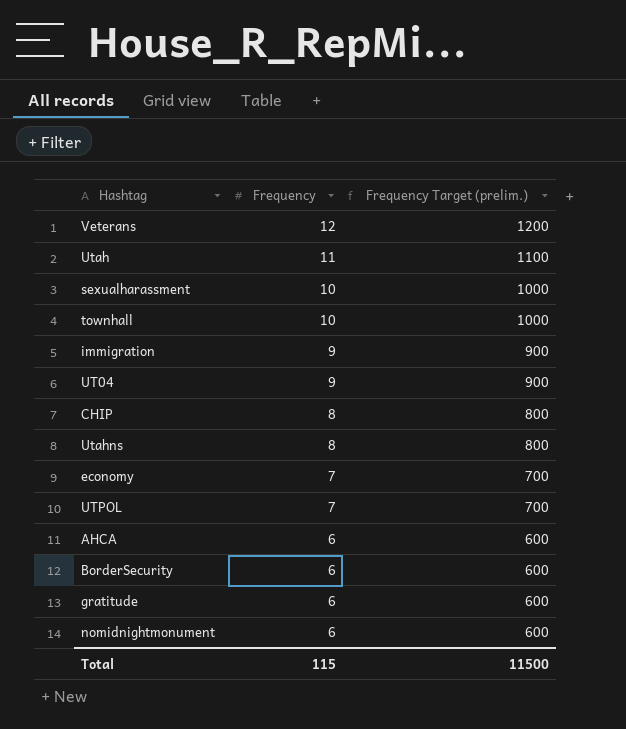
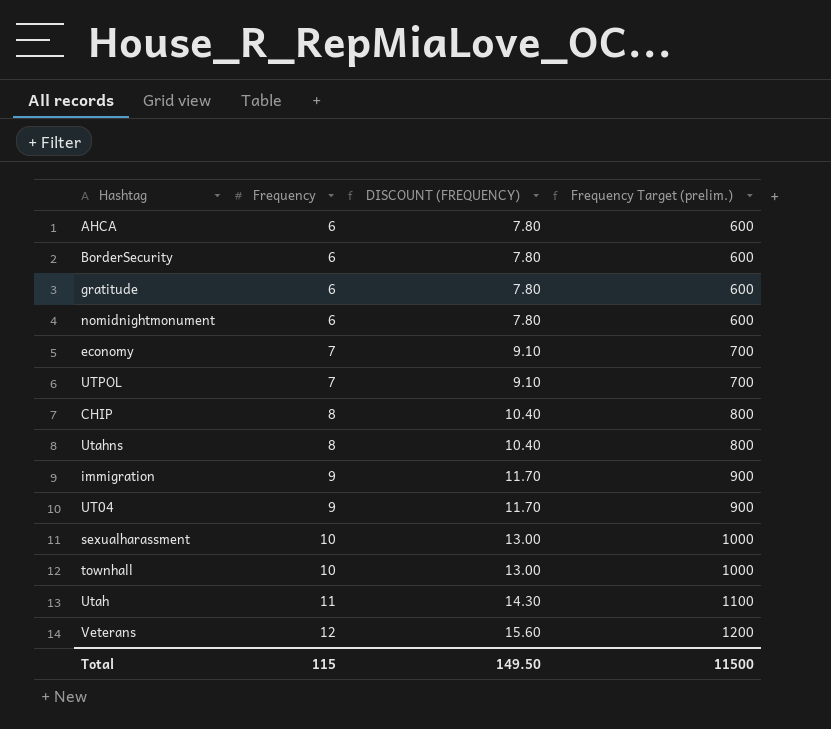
row order: Frequency descending -> Frequency ascending
column DISCOUNT (FREQUENCY) | formula: none -> [Frequency] * 1.3

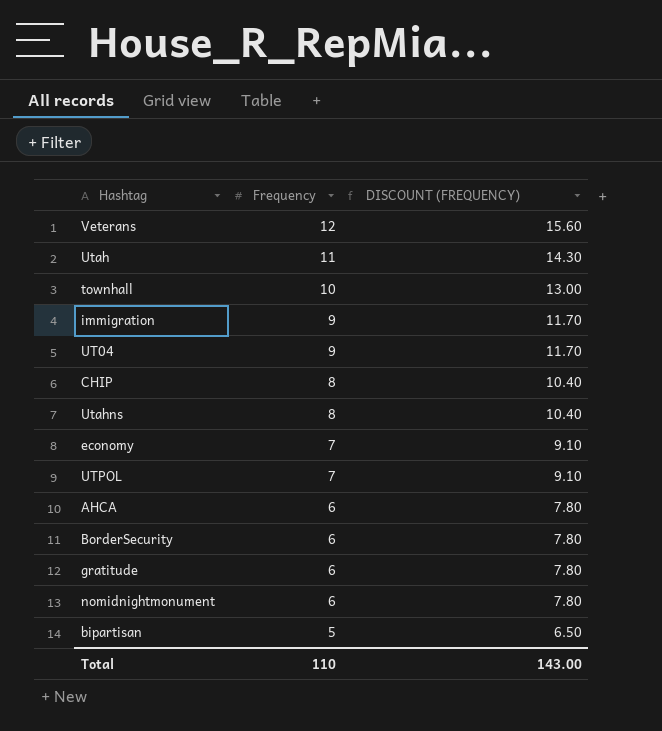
row order: Frequency ascending -> Frequency descending
column Frequency Target (prelim.) | formula: [Frequency] * 100 -> none
row sexualharassment: 10 | 13.00 | 1000 -> none
row bipartisan: none -> 5 | 6.50
Total | Frequency: 115 -> 110
Total | DISCOUNT (FREQUENCY): 149.50 -> 143.00

